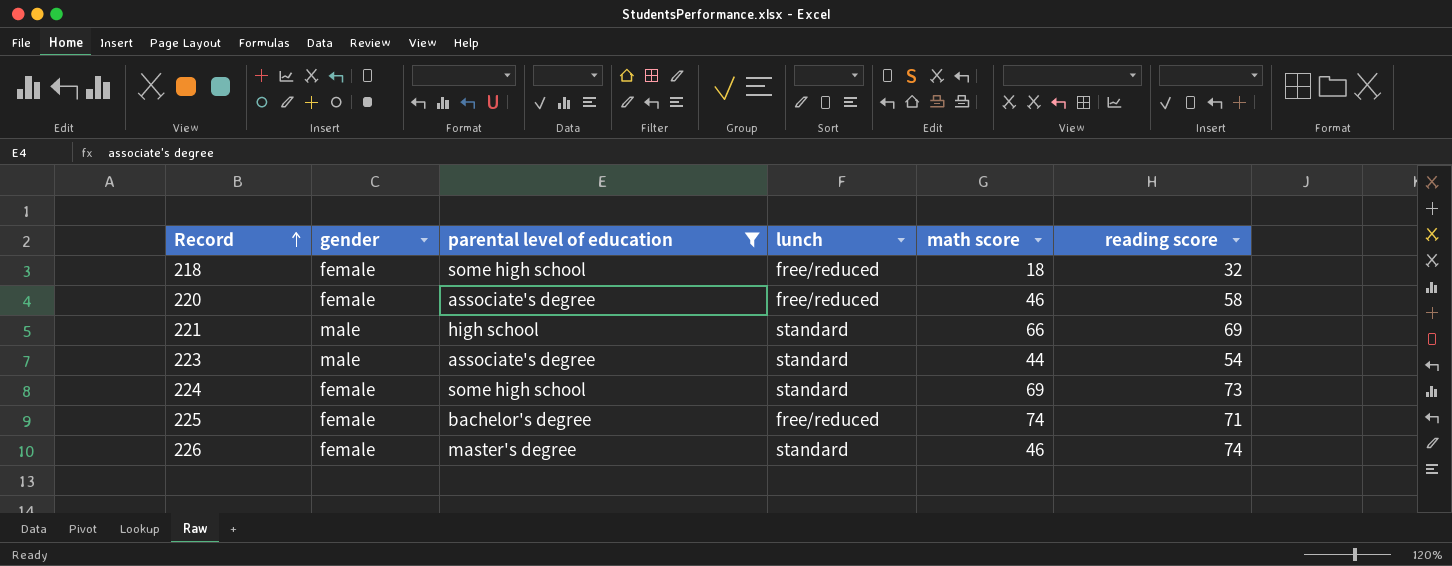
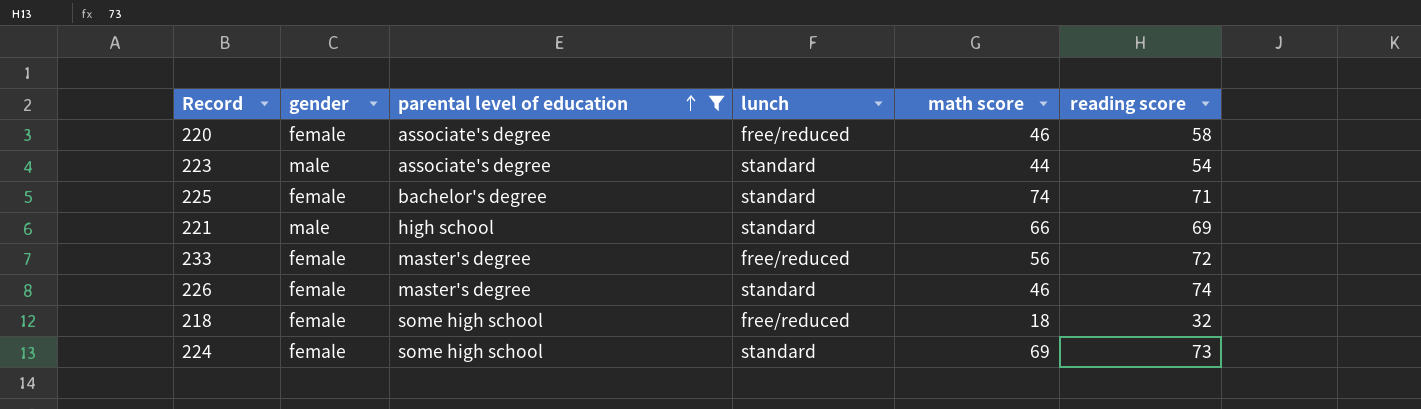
row order: Record ascending -> parental level of education ascending
225 | lunch: free/reduced -> standard
row 233: none -> female | master's degree | free/reduced | 56 | 72

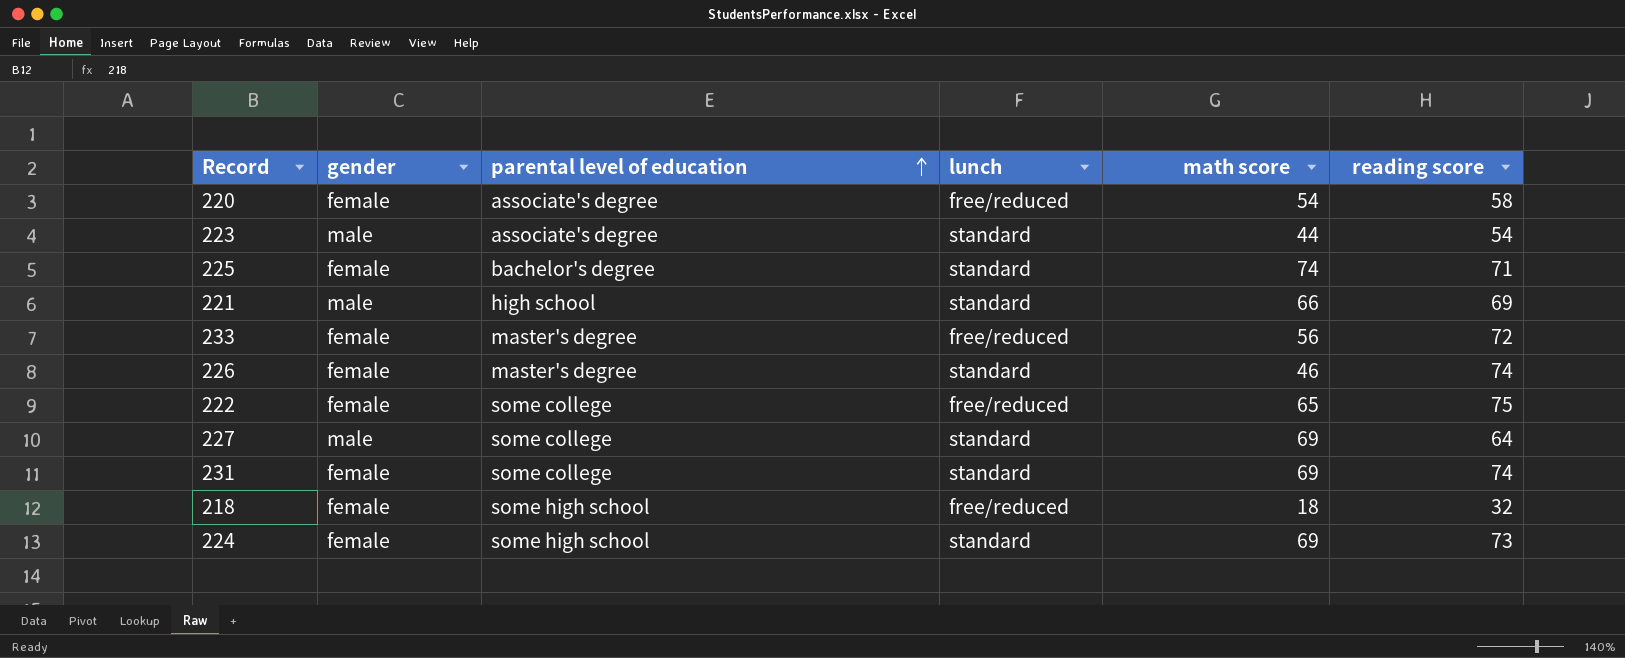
filter: parental level of education != some college -> none
220 | math score: 46 -> 54

